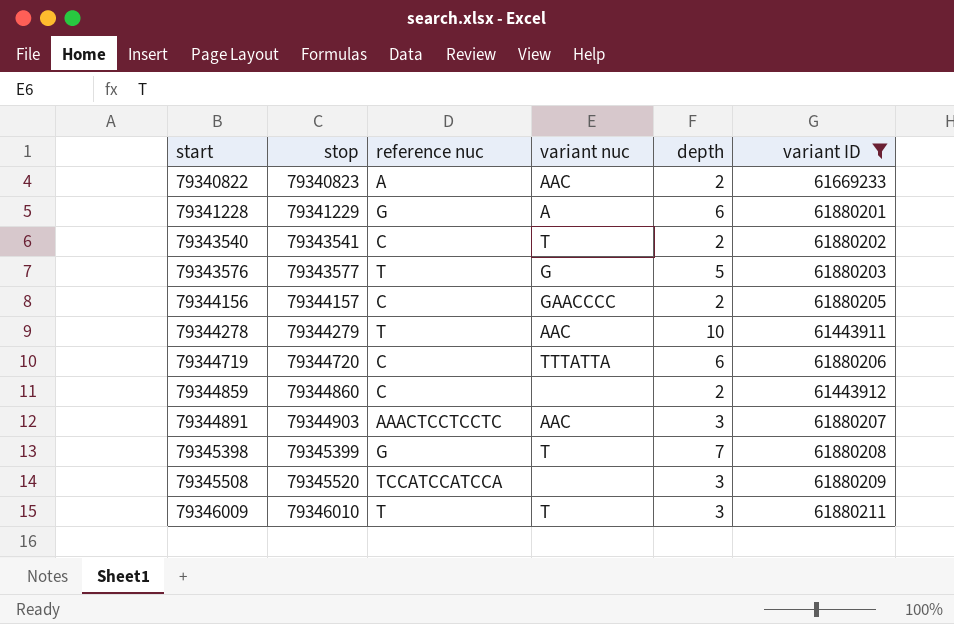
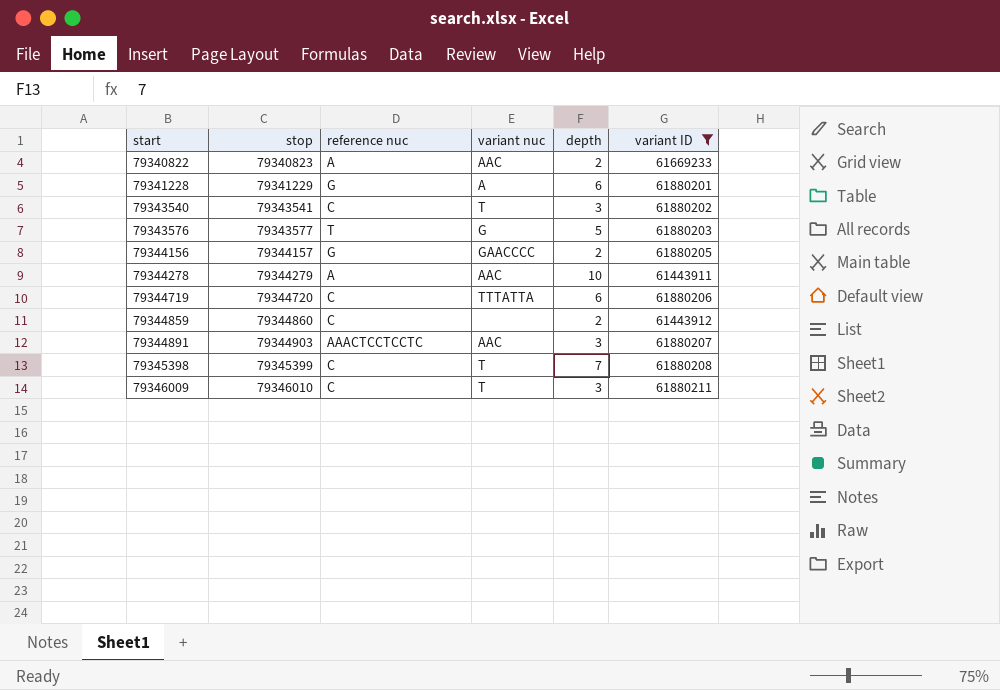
row 79345508: 79345520 | TCCATCCATCCA | none | 3 | 61880209 -> none
79343540 | depth: 2 -> 3
79344156 | reference nuc: C -> G
79344278 | reference nuc: T -> A
79345398 | reference nuc: G -> C
79346009 | reference nuc: T -> C

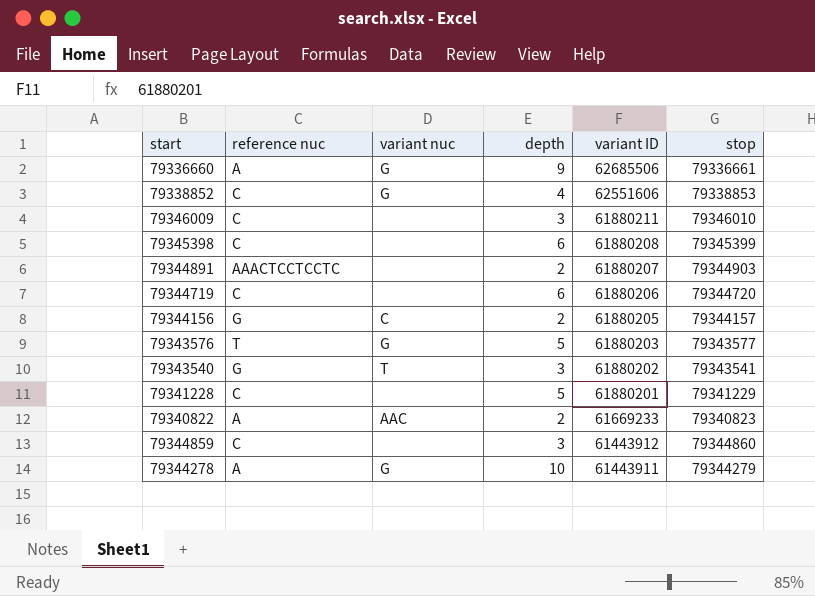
filter: variant ID <= 61880211 -> none
row order: start ascending -> variant ID descending
column stop | position: 2 -> 6
79346009 | variant nuc: T -> none
79345398 | variant nuc: T -> none
79345398 | depth: 7 -> 6
79344891 | variant nuc: AAC -> none
79344891 | depth: 3 -> 2
79344719 | variant nuc: TTTATTA -> none
79344156 | variant nuc: GAACCCC -> C
79343540 | reference nuc: C -> G
79341228 | reference nuc: G -> C
79341228 | variant nuc: A -> none
79341228 | depth: 6 -> 5
79344859 | depth: 2 -> 3
79344278 | variant nuc: AAC -> G

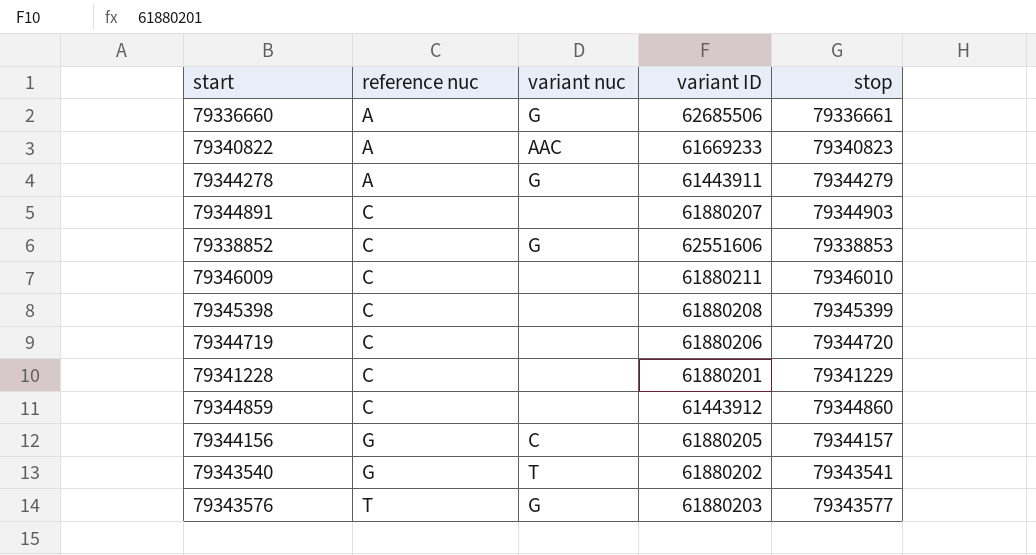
row order: variant ID descending -> reference nuc ascending
column depth | position: 4 -> none
79344891 | reference nuc: AAACTCCTCCTC -> C

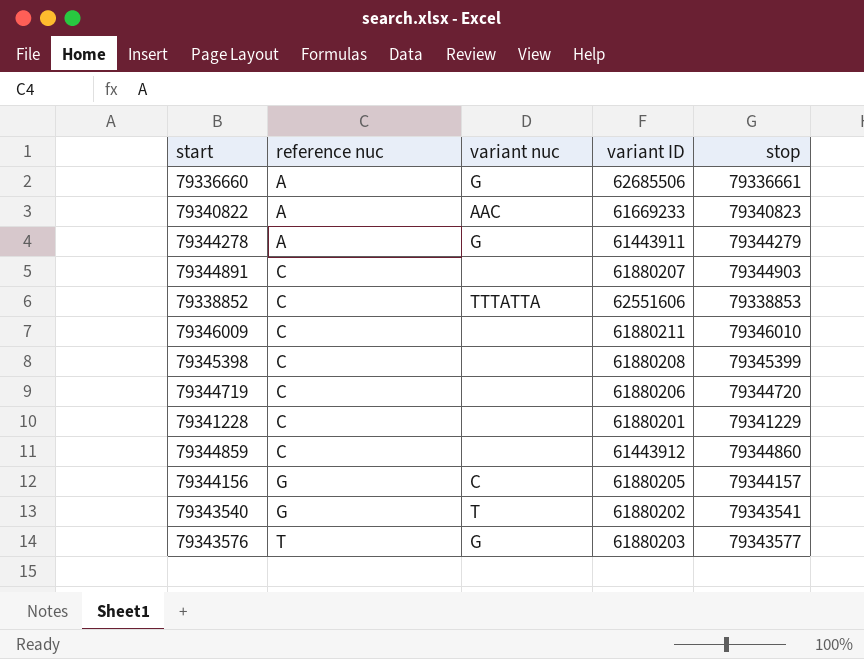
79338852 | variant nuc: G -> TTTATTA

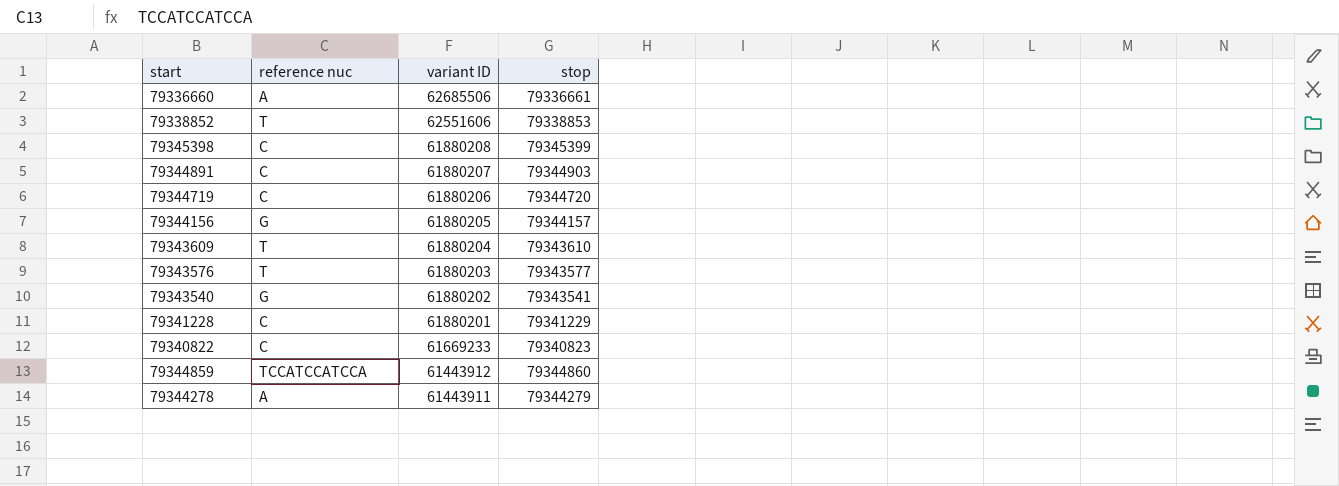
row order: reference nuc ascending -> variant ID descending
column variant nuc | position: 3 -> none
row 79346009: C | none | 61880211 | 79346010 -> none
79338852 | reference nuc: C -> T
row 79343609: none -> T | 61880204 | 79343610
79340822 | reference nuc: A -> C
79344859 | reference nuc: C -> TCCATCCATCCA

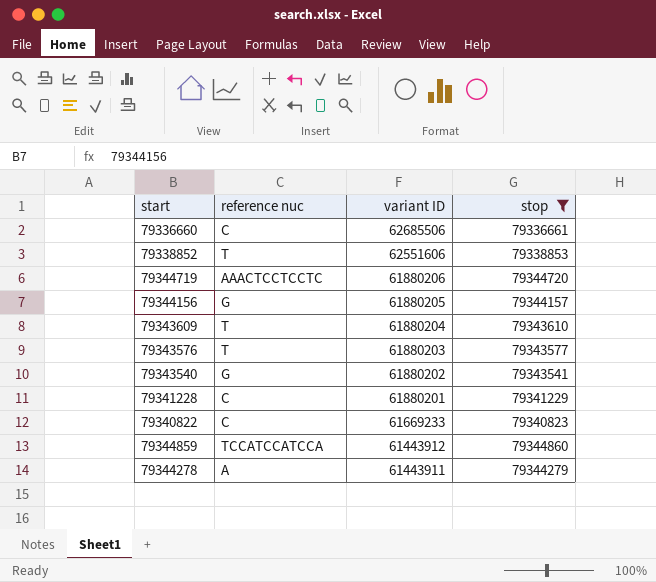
filter: none -> stop <= 79344860
79336660 | reference nuc: A -> C
79344719 | reference nuc: C -> AAACTCCTCCTC

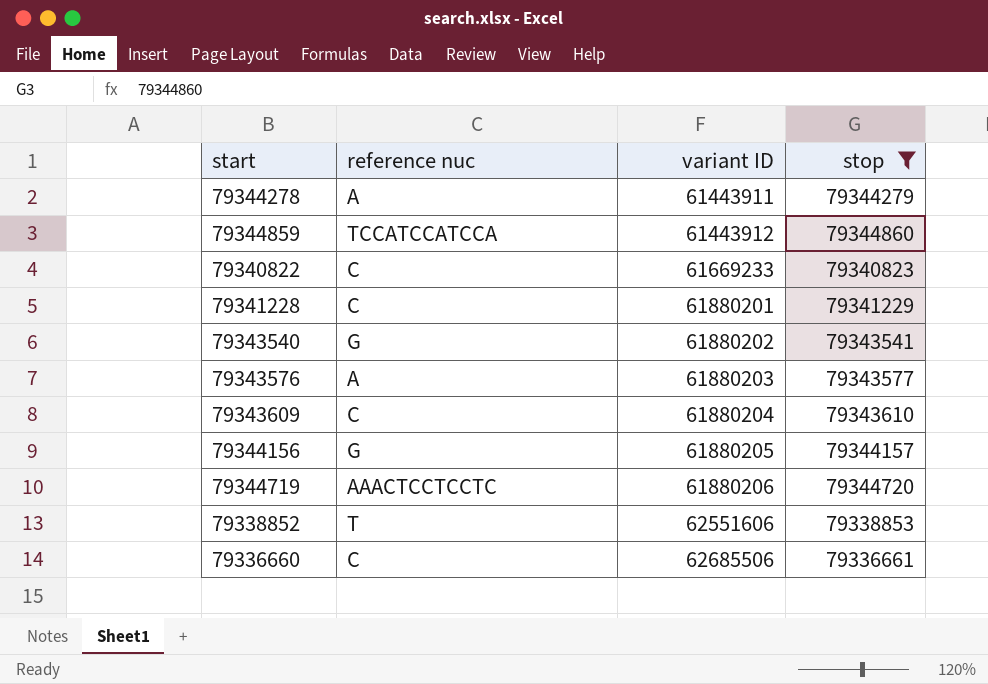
row order: variant ID descending -> variant ID ascending
79343576 | reference nuc: T -> A
79343609 | reference nuc: T -> C

